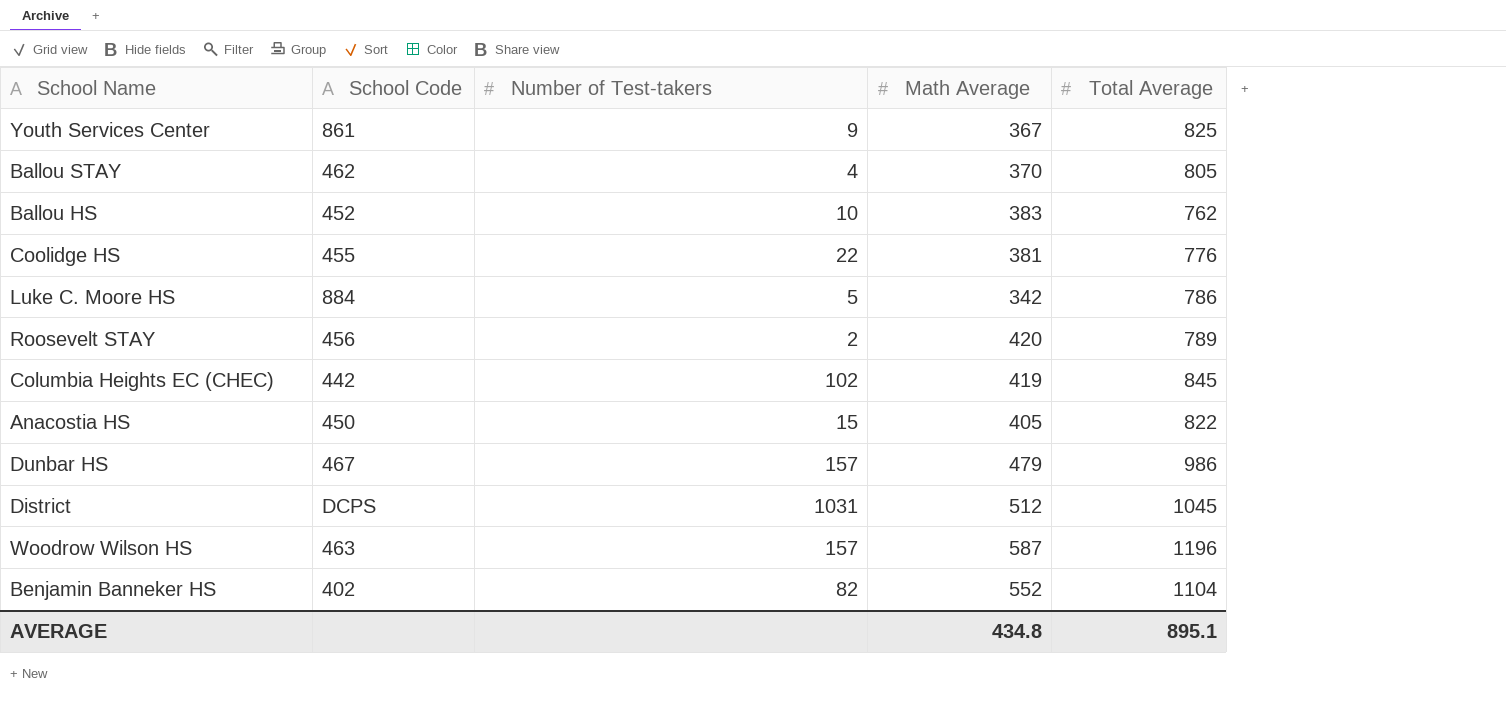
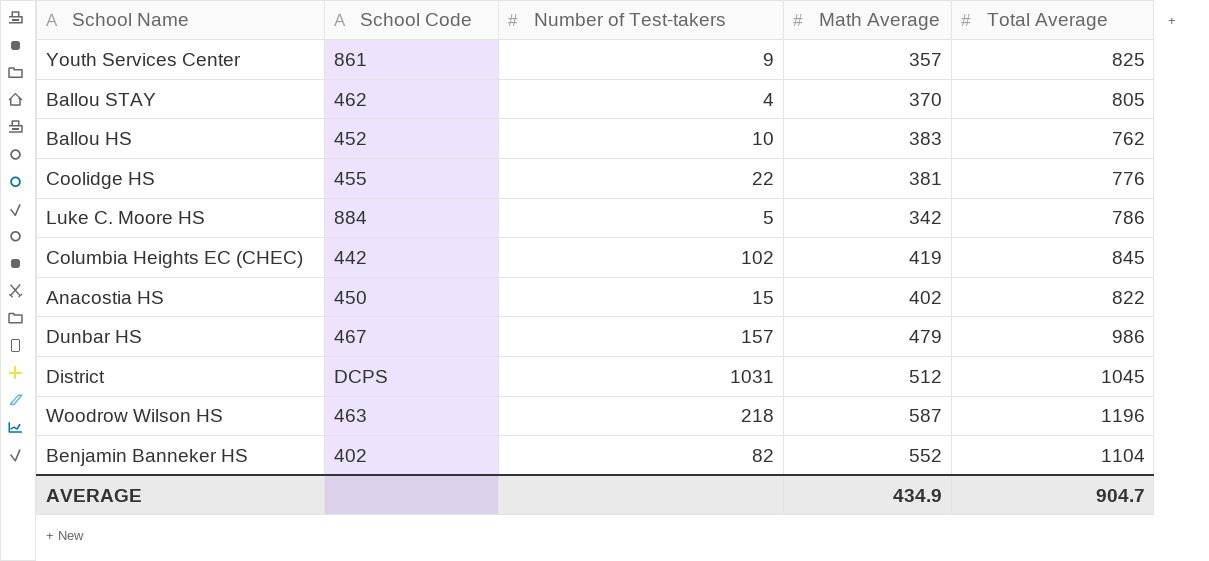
row Roosevelt STAY: 456 | 2 | 420 | 789 -> none
Youth Services Center | Math Average: 367 -> 357
Anacostia HS | Math Average: 405 -> 402
Woodrow Wilson HS | Number of Test-takers: 157 -> 218
AVERAGE | Math Average: 434.8 -> 434.9
AVERAGE | Total Average: 895.1 -> 904.7

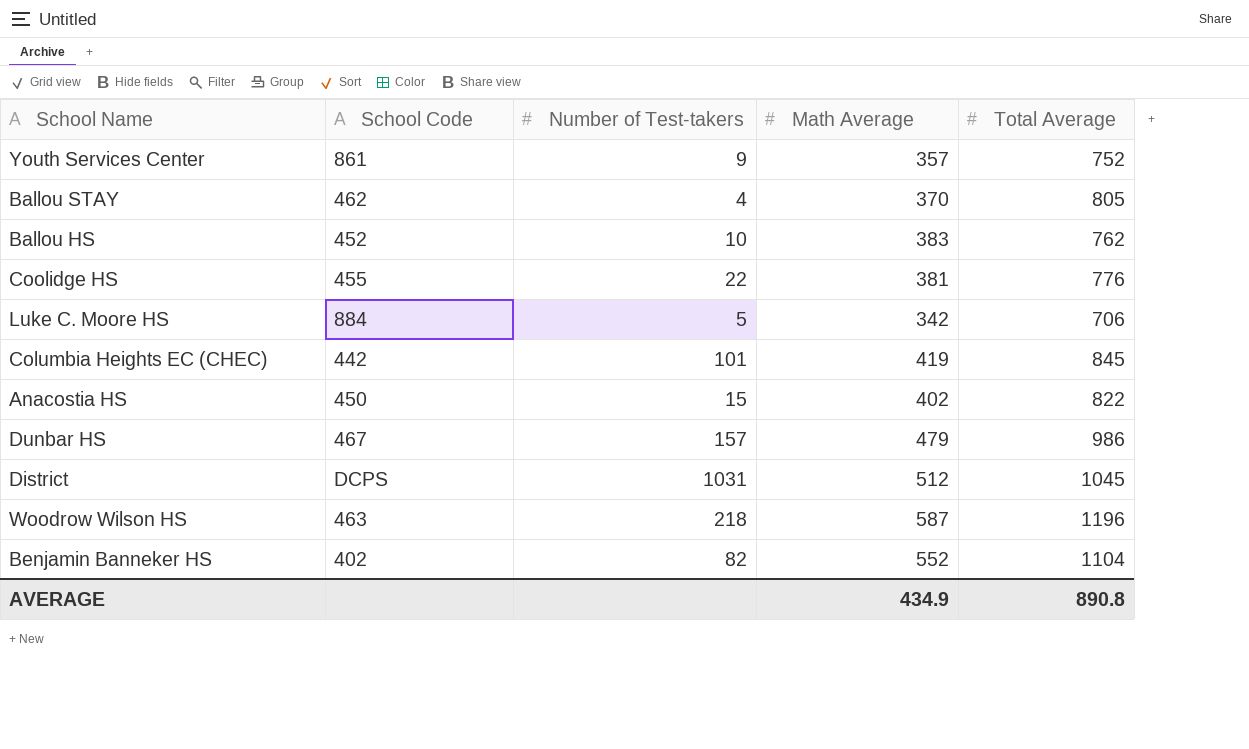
Youth Services Center | Total Average: 825 -> 752
Luke C. Moore HS | Total Average: 786 -> 706
Columbia Heights EC (CHEC) | Number of Test-takers: 102 -> 101
AVERAGE | Total Average: 904.7 -> 890.8

